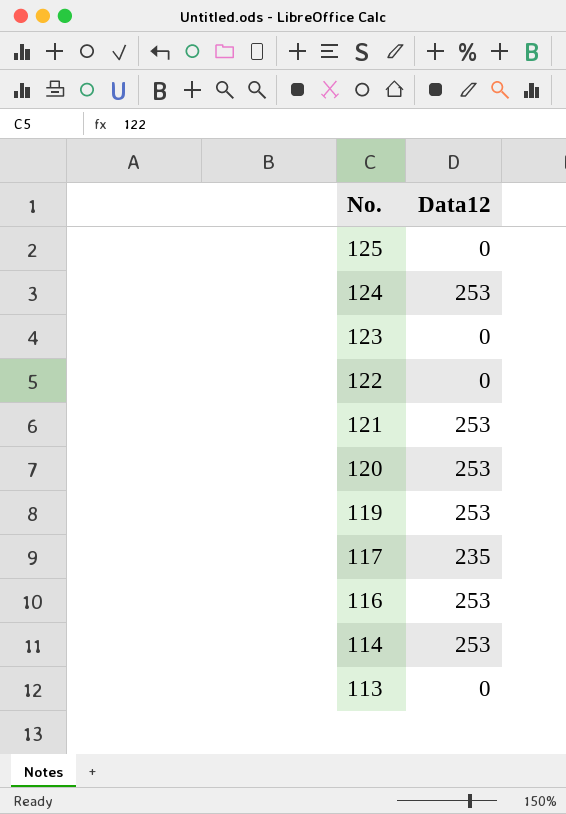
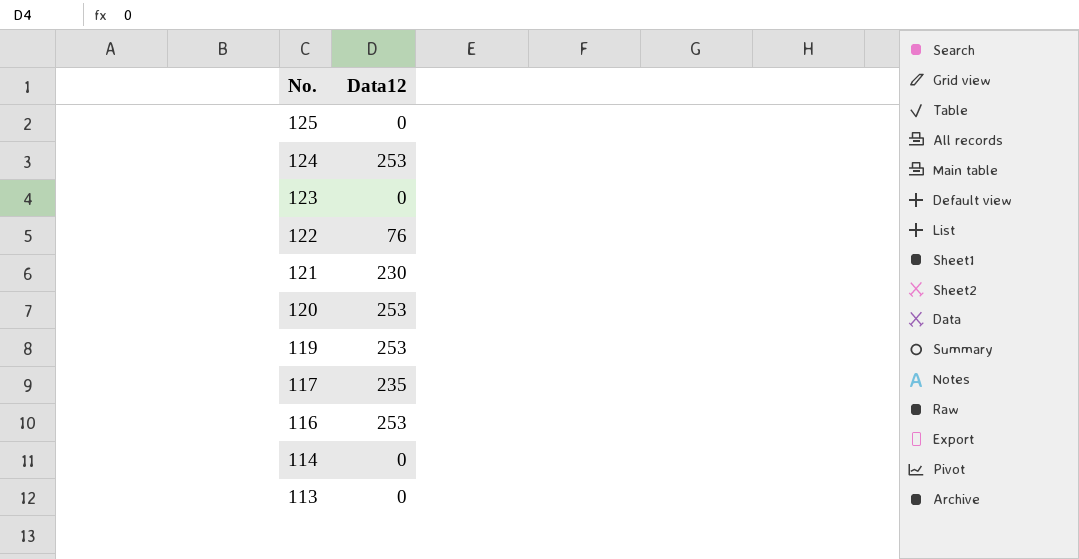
122 | Data12: 0 -> 76
121 | Data12: 253 -> 230
114 | Data12: 253 -> 0

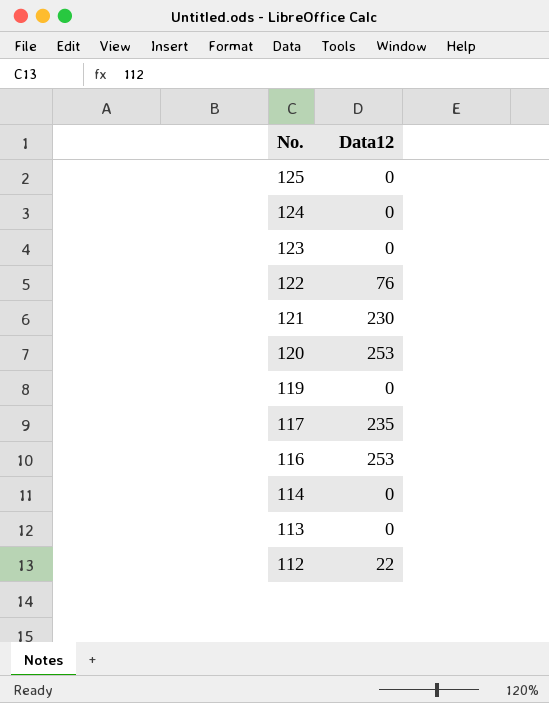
124 | Data12: 253 -> 0
119 | Data12: 253 -> 0
row 112: none -> 22

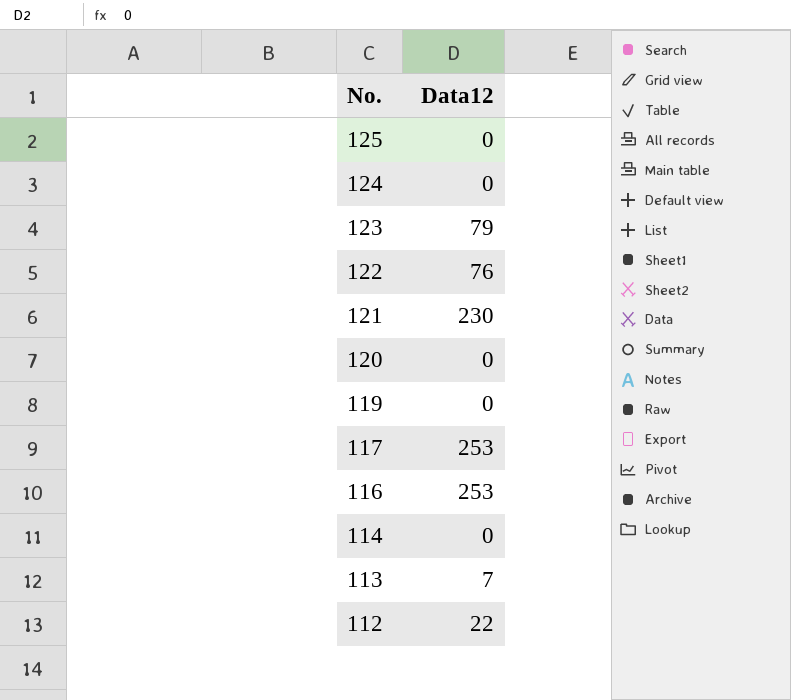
123 | Data12: 0 -> 79
120 | Data12: 253 -> 0
117 | Data12: 235 -> 253
113 | Data12: 0 -> 7

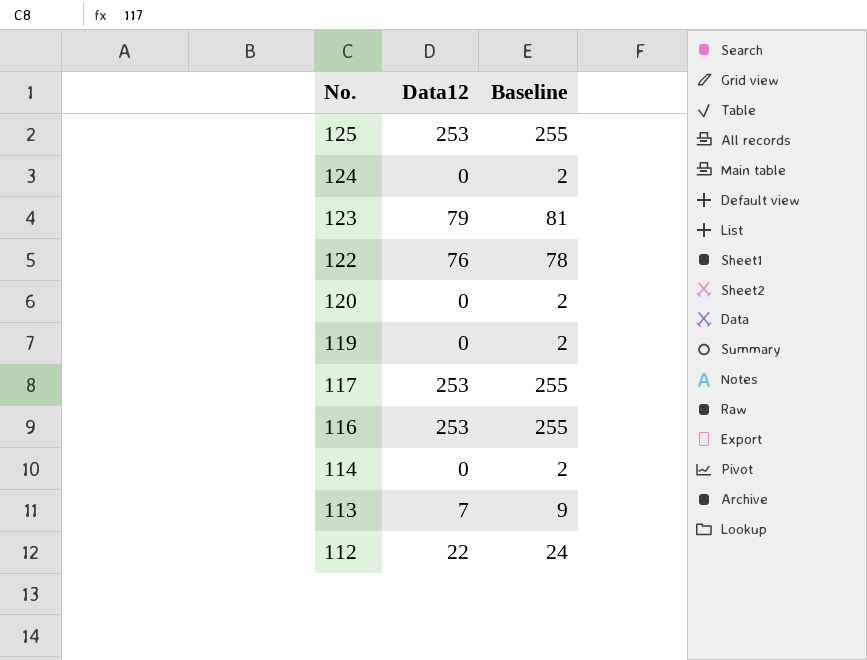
column Baseline | formula: none -> [Data12] + 2
row 121: 230 -> none
125 | Data12: 0 -> 253

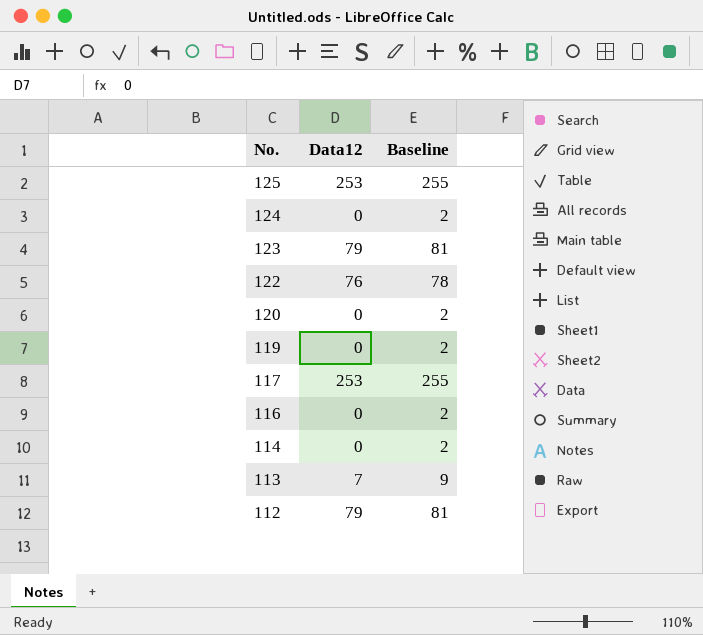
116 | Data12: 253 -> 0
116 | Baseline: 255 -> 2
112 | Data12: 22 -> 79
112 | Baseline: 24 -> 81

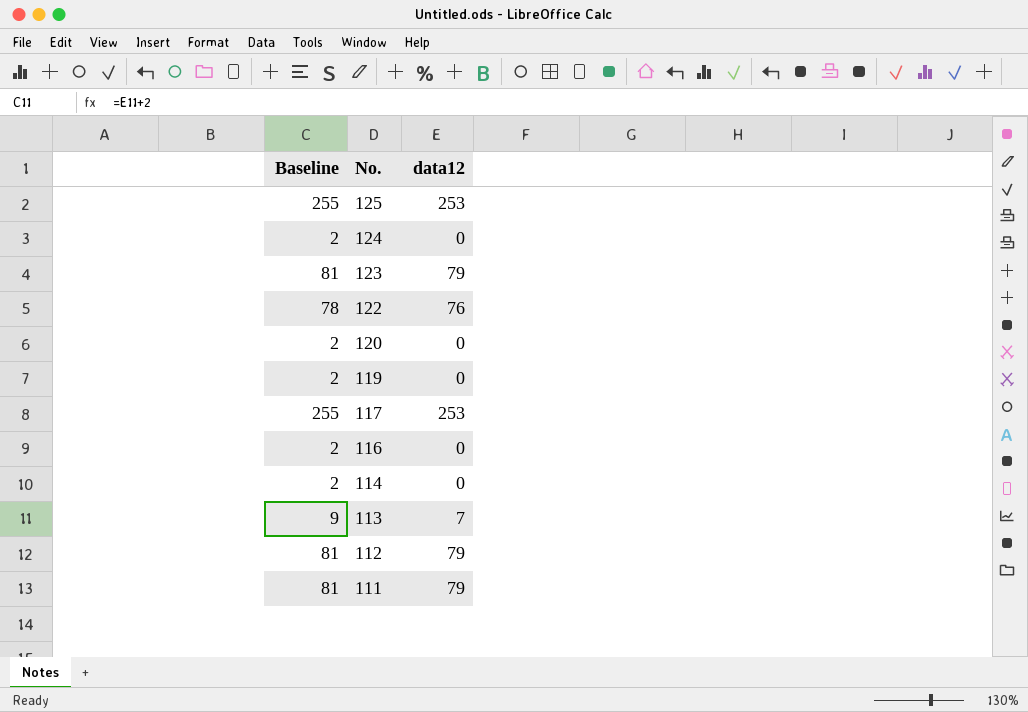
column Baseline | position: 3 -> 1
column name: Data12 -> data12
row 111: none -> 81 | 79

